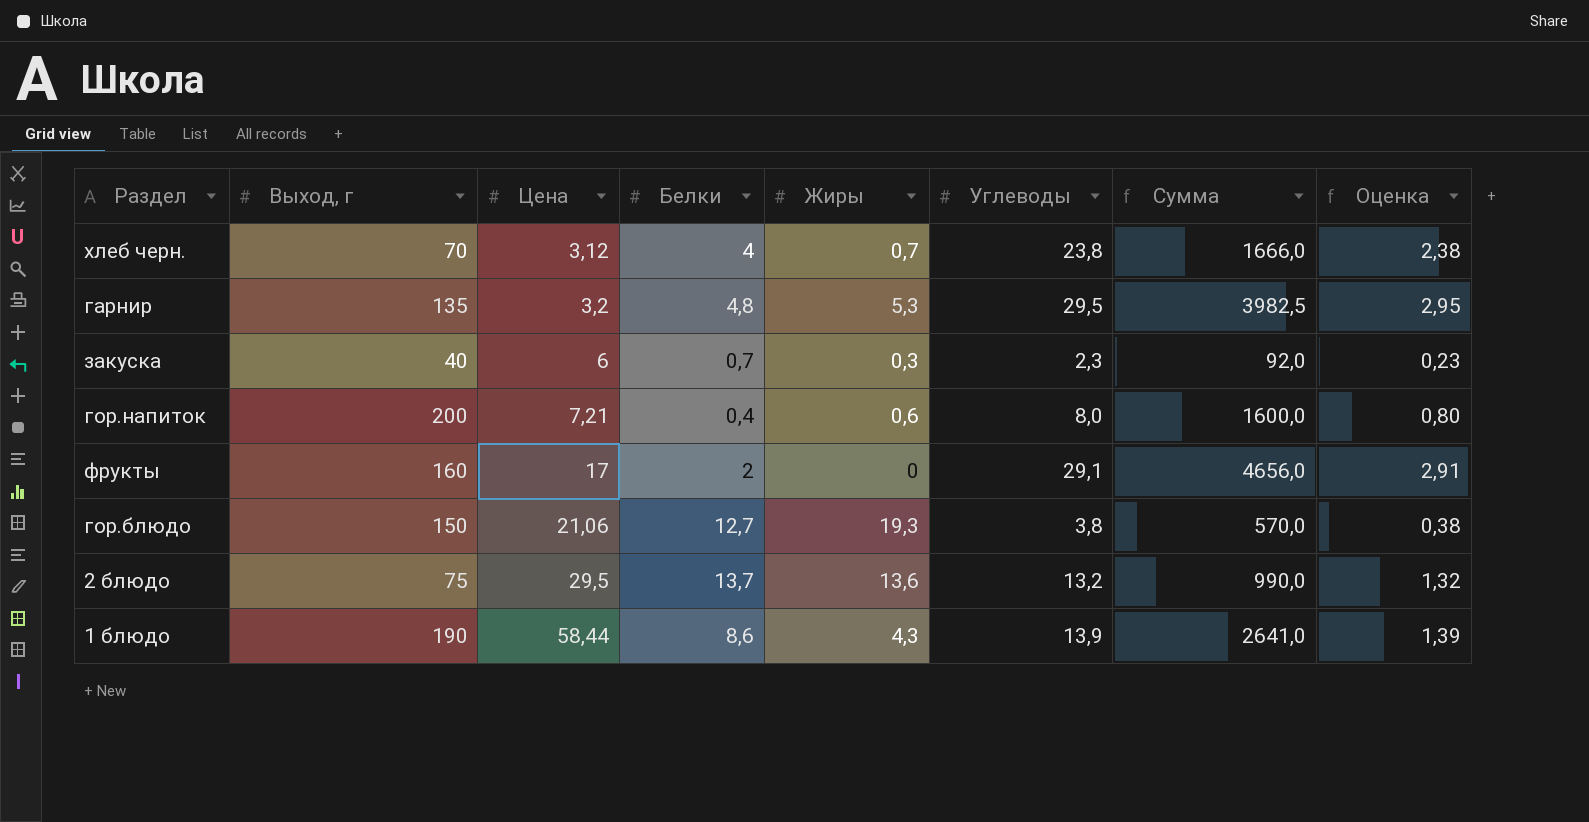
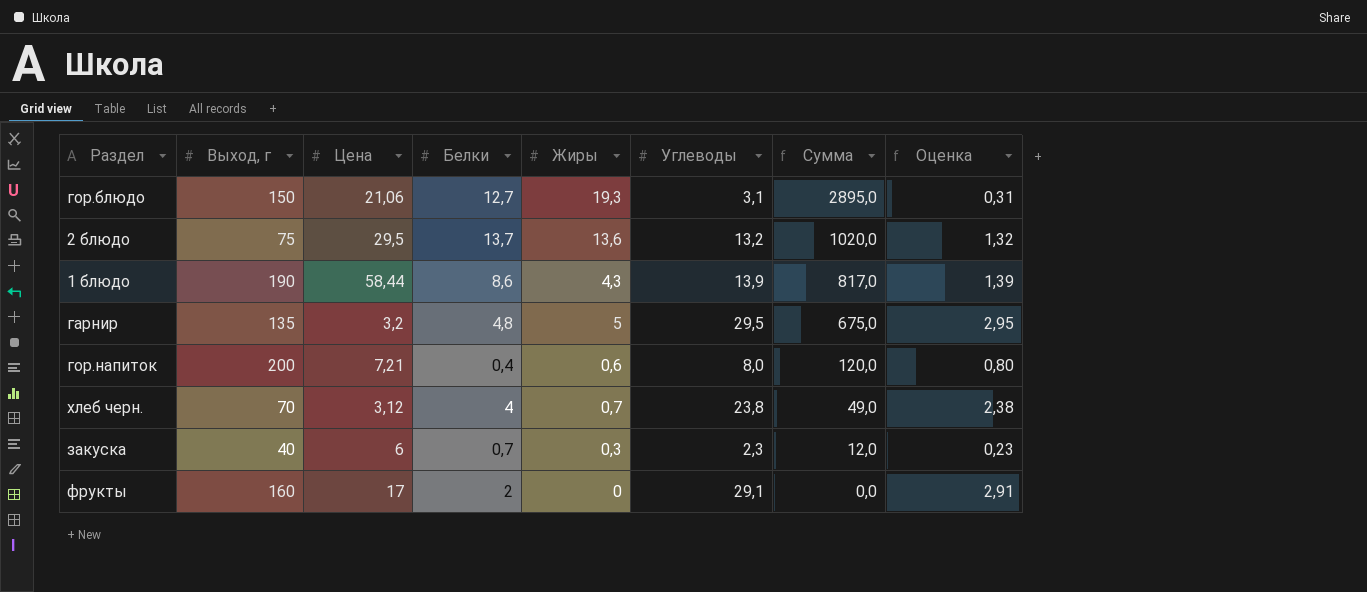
row order: Цена ascending -> Сумма descending
column Сумма | formula: [Выход, г] * [Углеводы] -> [Выход, г] * [Жиры]
гор.блюдо | Углеводы: 3,8 -> 3,1
гор.блюдо | Оценка: 0,38 -> 0,31
гарнир | Жиры: 5,3 -> 5

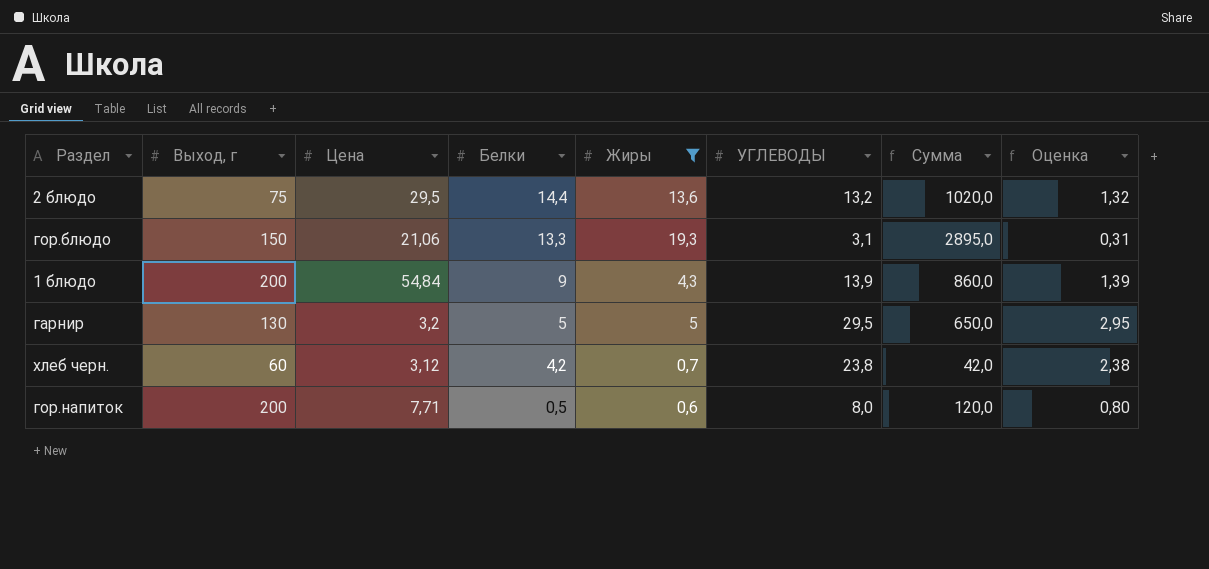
filter: none -> Жиры >= 0,6
row order: Сумма descending -> Белки descending
column name: Углеводы -> УГЛЕВОДЫ
2 блюдо | Белки: 13,7 -> 14,4
гор.блюдо | Белки: 12,7 -> 13,3
1 блюдо | Выход, г: 190 -> 200
1 блюдо | Цена: 58,44 -> 54,84
1 блюдо | Белки: 8,6 -> 9
1 блюдо | Сумма: 817,0 -> 860,0
гарнир | Выход, г: 135 -> 130
гарнир | Белки: 4,8 -> 5
гарнир | Сумма: 675,0 -> 650,0
хлеб черн. | Выход, г: 70 -> 60
хлеб черн. | Белки: 4 -> 4,2
хлеб черн. | Сумма: 49,0 -> 42,0
гор.напиток | Цена: 7,21 -> 7,71
гор.напиток | Белки: 0,4 -> 0,5

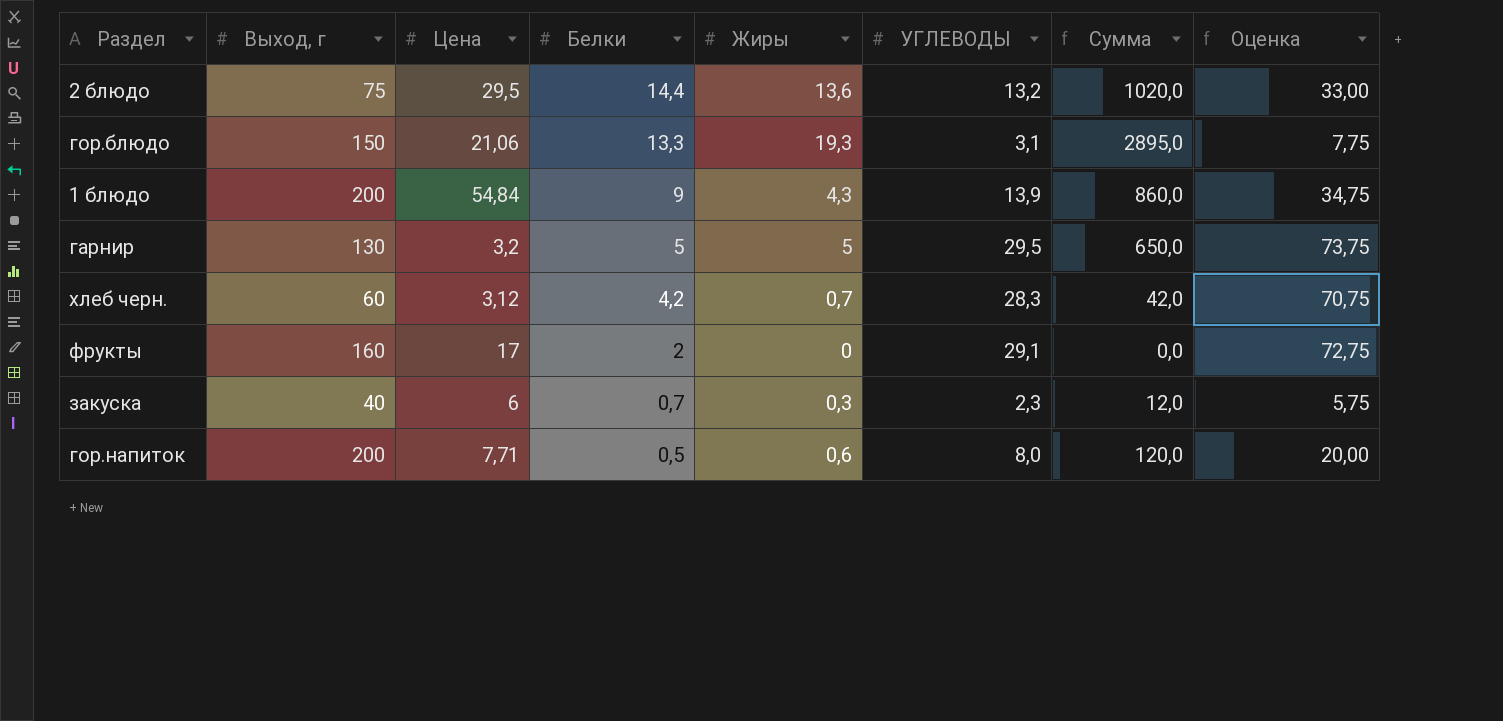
filter: Жиры >= 0,6 -> none
column Оценка | formula: [УГЛЕВОДЫ] * 0,1 -> [УГЛЕВОДЫ] * 2,5
хлеб черн. | УГЛЕВОДЫ: 23,8 -> 28,3

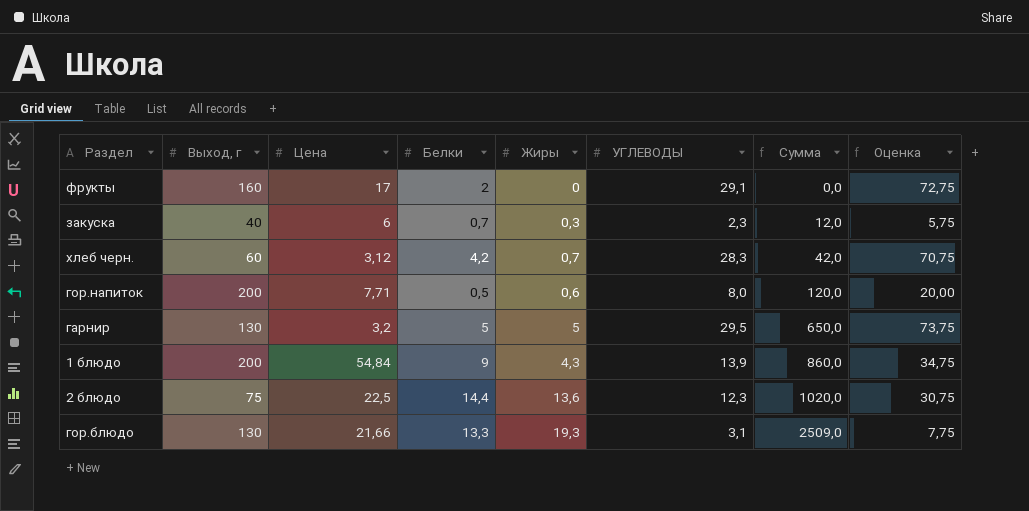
row order: Белки descending -> Сумма ascending
2 блюдо | Цена: 29,5 -> 22,5
2 блюдо | УГЛЕВОДЫ: 13,2 -> 12,3
2 блюдо | Оценка: 33,00 -> 30,75
гор.блюдо | Выход, г: 150 -> 130
гор.блюдо | Цена: 21,06 -> 21,66
гор.блюдо | Сумма: 2895,0 -> 2509,0

